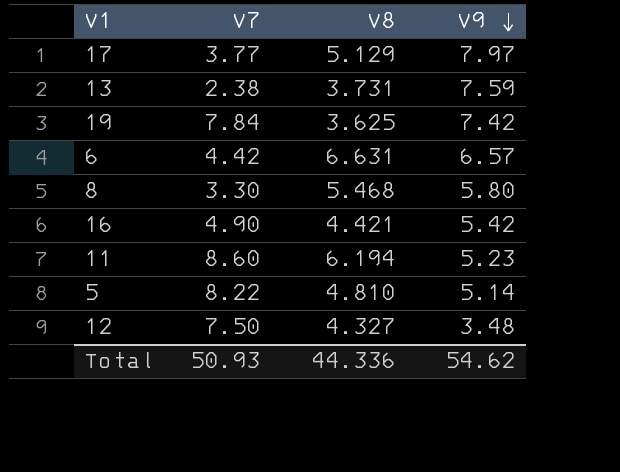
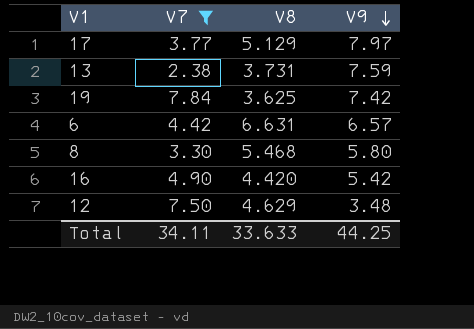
filter: none -> V7 <= 7.84
16 | V8: 4.421 -> 4.420
12 | V8: 4.327 -> 4.629
Total | V7: 50.93 -> 34.11
Total | V8: 44.336 -> 33.633
Total | V9: 54.62 -> 44.25

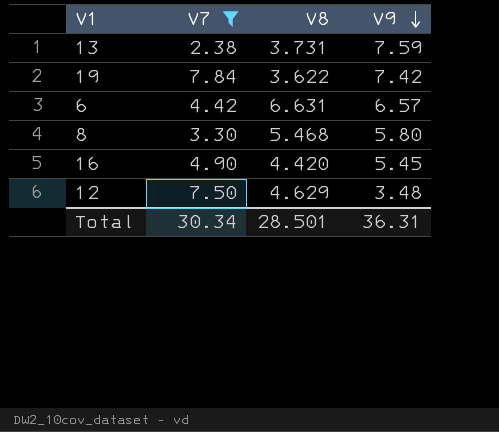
row 17: 3.77 | 5.129 | 7.97 -> none
19 | V8: 3.625 -> 3.622
16 | V9: 5.42 -> 5.45
Total | V7: 34.11 -> 30.34
Total | V8: 33.633 -> 28.501
Total | V9: 44.25 -> 36.31

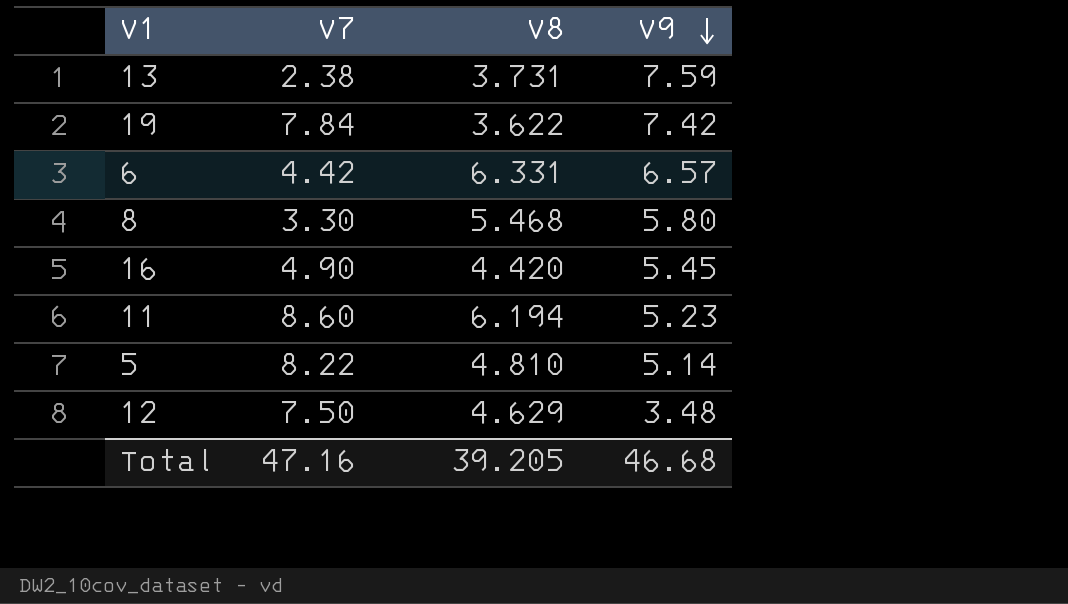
filter: V7 <= 7.84 -> none
6 | V8: 6.631 -> 6.331
Total | V7: 30.34 -> 47.16
Total | V8: 28.501 -> 39.205
Total | V9: 36.31 -> 46.68

